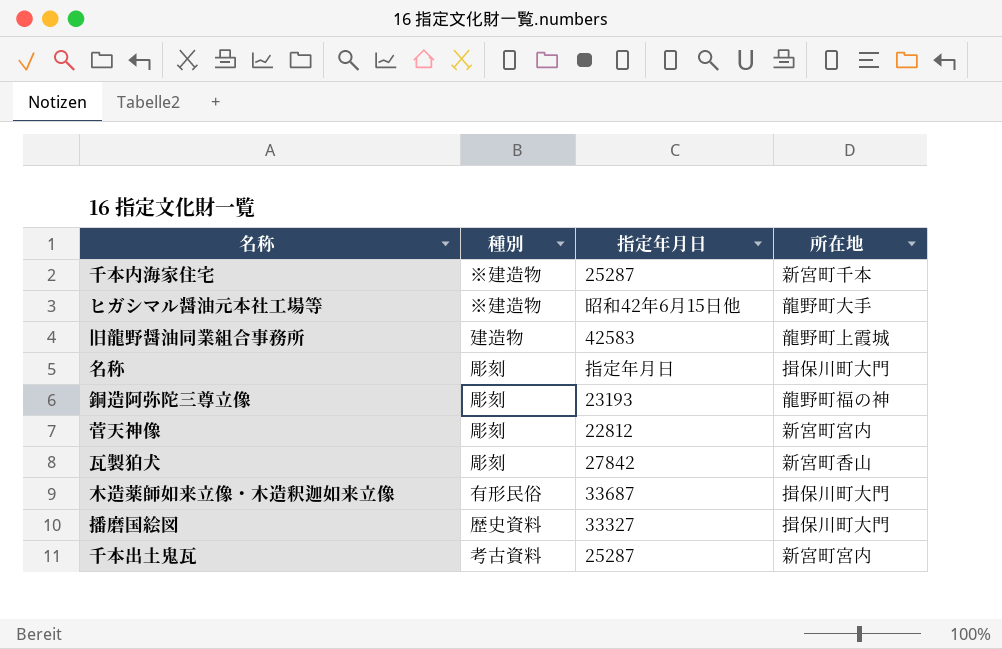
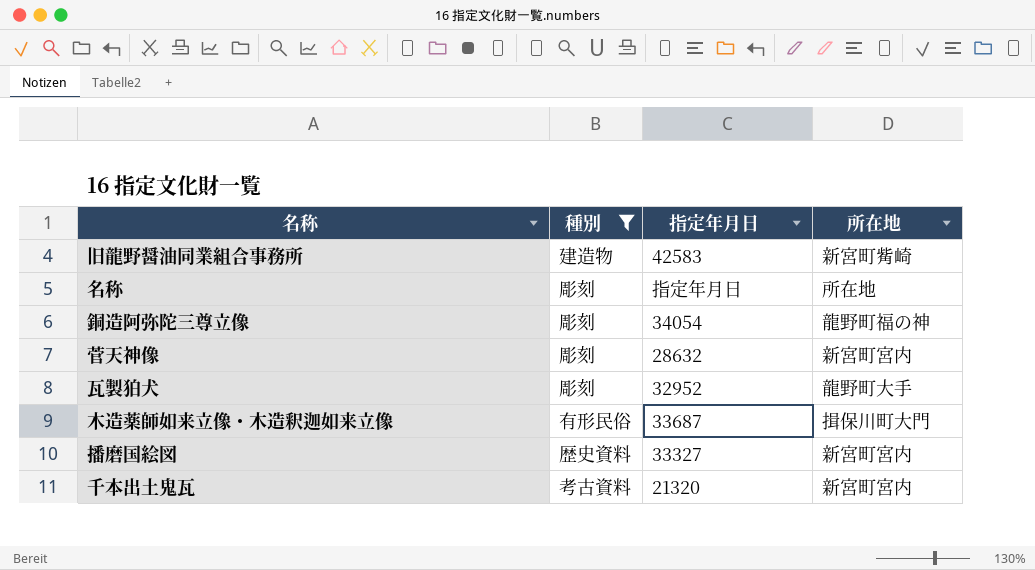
filter: none -> 種別 != ※建造物
旧龍野醤油同業組合事務所 | 所在地: 龍野町上霞城 -> 新宮町觜崎
名称 | 所在地: 揖保川町大門 -> 所在地
銅造阿弥陀三尊立像 | 指定年月日: 23193 -> 34054
菅天神像 | 指定年月日: 22812 -> 28632
瓦製狛犬 | 指定年月日: 27842 -> 32952
瓦製狛犬 | 所在地: 新宮町香山 -> 龍野町大手
播磨国絵図 | 所在地: 揖保川町大門 -> 新宮町宮内
千本出土鬼瓦 | 指定年月日: 25287 -> 21320

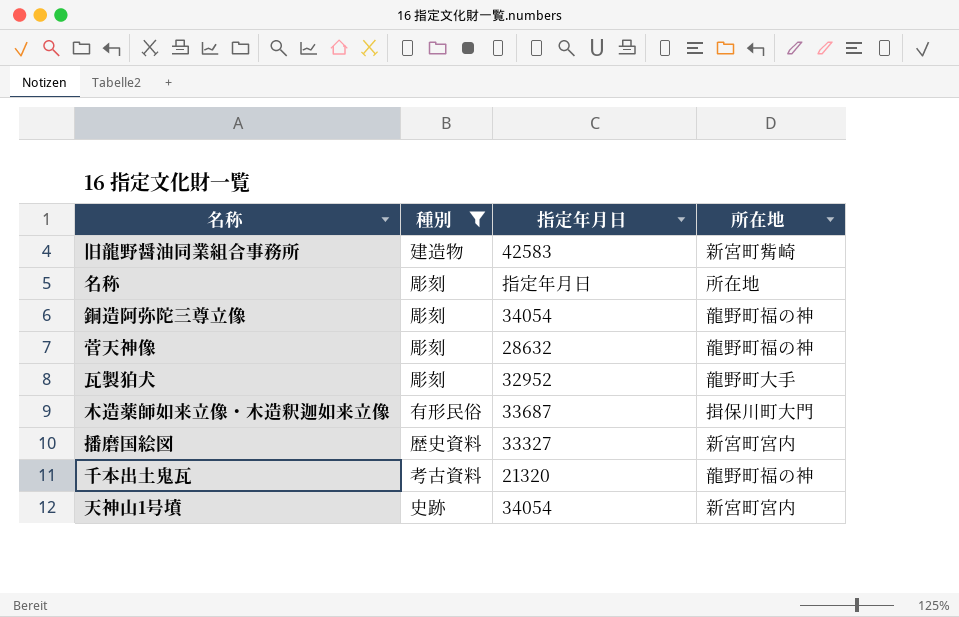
菅天神像 | 所在地: 新宮町宮内 -> 龍野町福の神
千本出土鬼瓦 | 所在地: 新宮町宮内 -> 龍野町福の神
row 天神山1号墳: none -> 史跡 | 34054 | 新宮町宮内

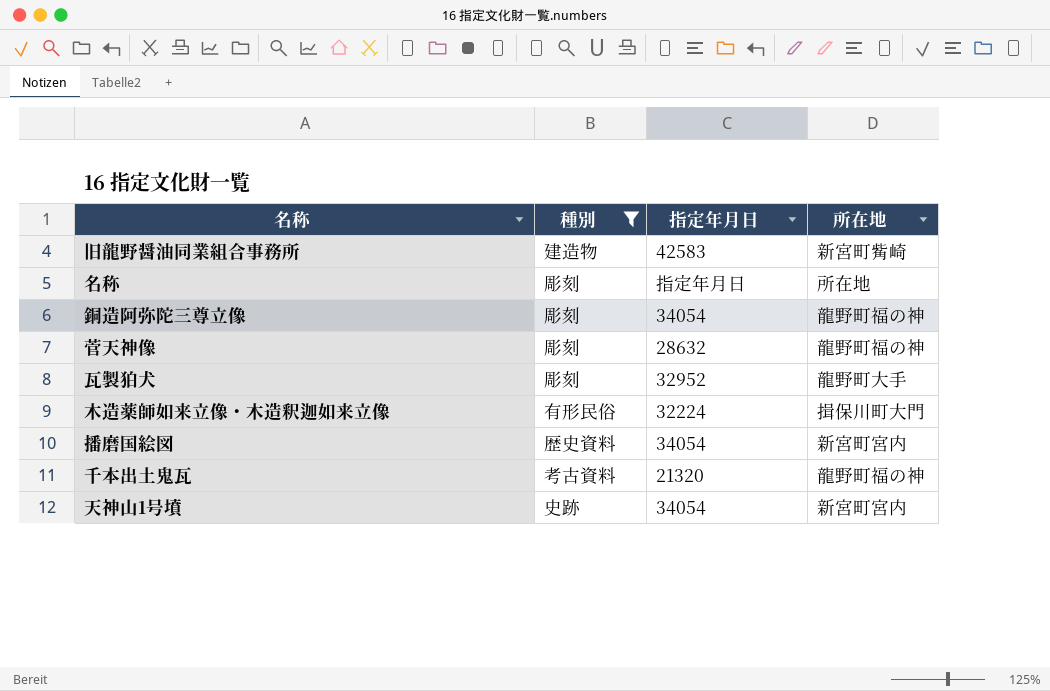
木造薬師如来立像・木造釈迦如来立像 | 指定年月日: 33687 -> 32224
播磨国絵図 | 指定年月日: 33327 -> 34054

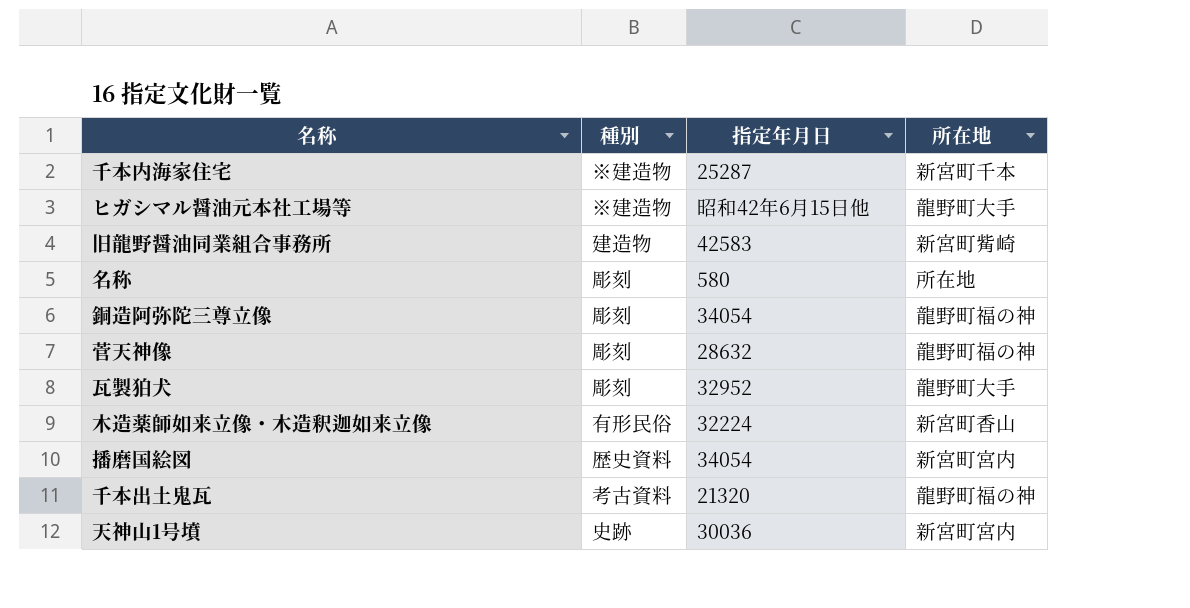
filter: 種別 != ※建造物 -> none
名称 | 指定年月日: 指定年月日 -> 580
木造薬師如来立像・木造釈迦如来立像 | 所在地: 揖保川町大門 -> 新宮町香山
天神山1号墳 | 指定年月日: 34054 -> 30036

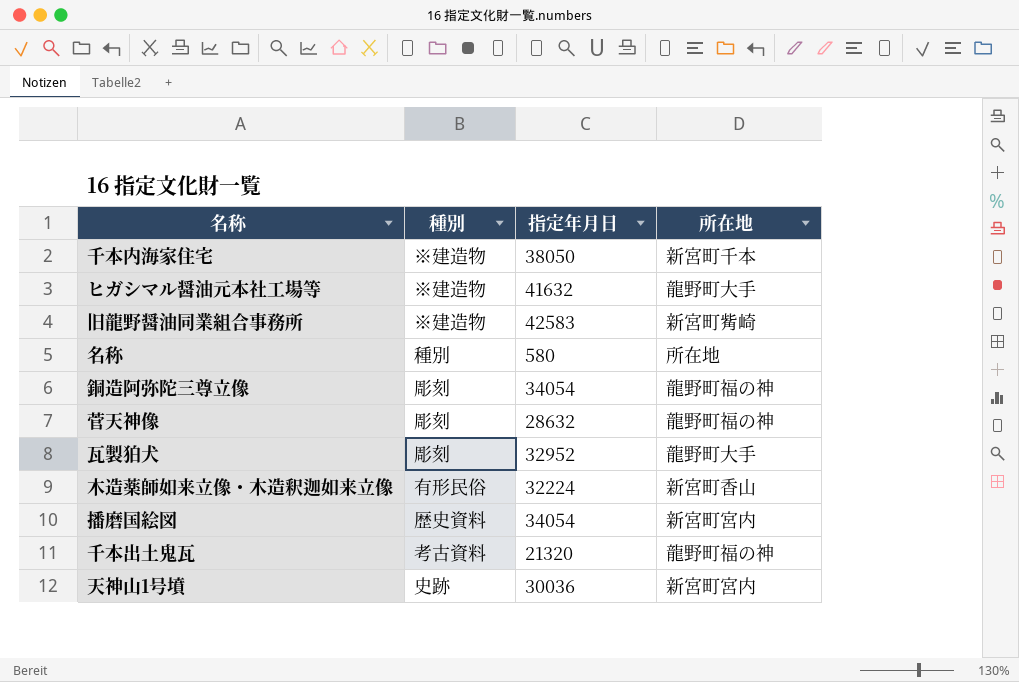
千本内海家住宅 | 指定年月日: 25287 -> 38050
ヒガシマル醤油元本社工場等 | 指定年月日: 昭和42年6月15日他 -> 41632
旧龍野醤油同業組合事務所 | 種別: 建造物 -> ※建造物
名称 | 種別: 彫刻 -> 種別

